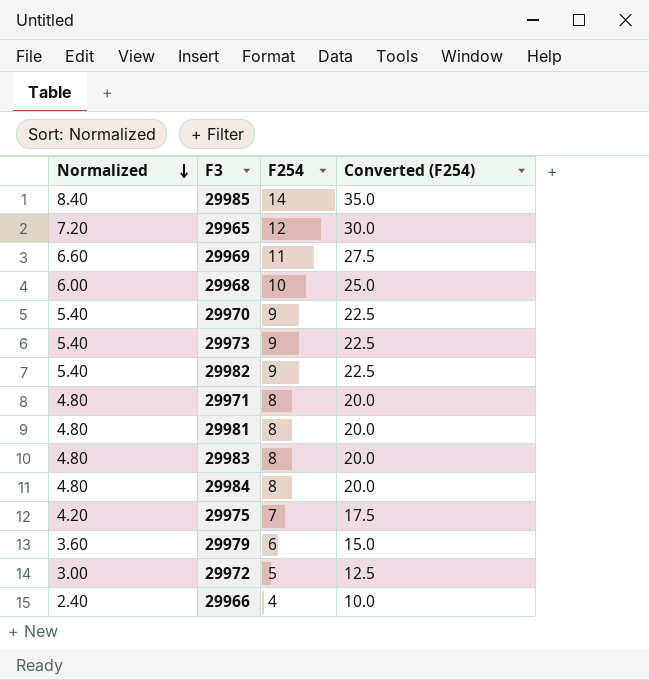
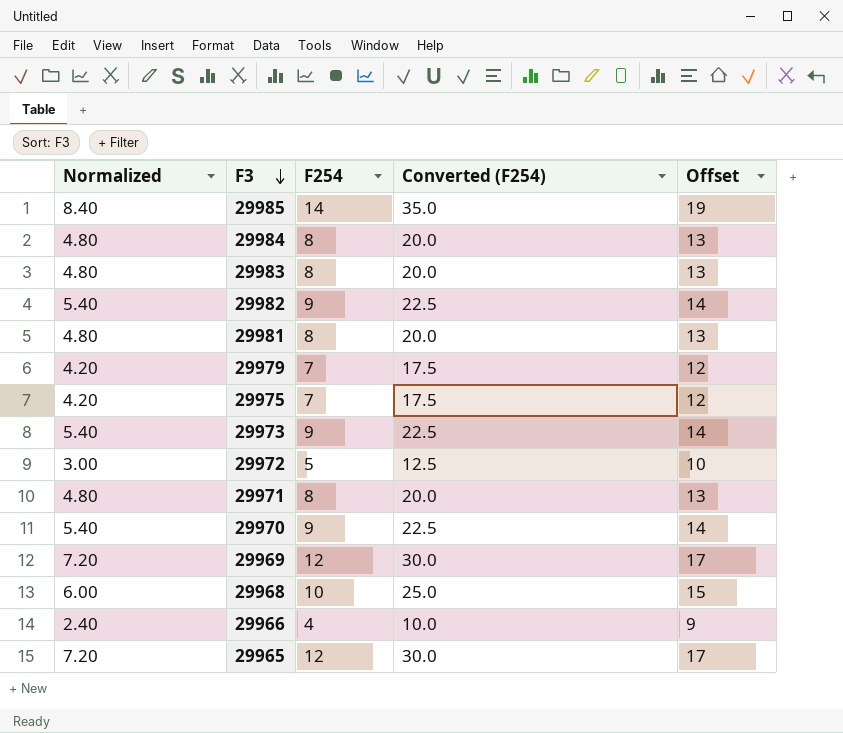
row order: Normalized descending -> F3 descending
column Offset | formula: none -> [F254] + 5
29979 | Normalized: 3.60 -> 4.20
29979 | F254: 6 -> 7
29979 | Converted (F254): 15.0 -> 17.5
29969 | Normalized: 6.60 -> 7.20
29969 | F254: 11 -> 12
29969 | Converted (F254): 27.5 -> 30.0

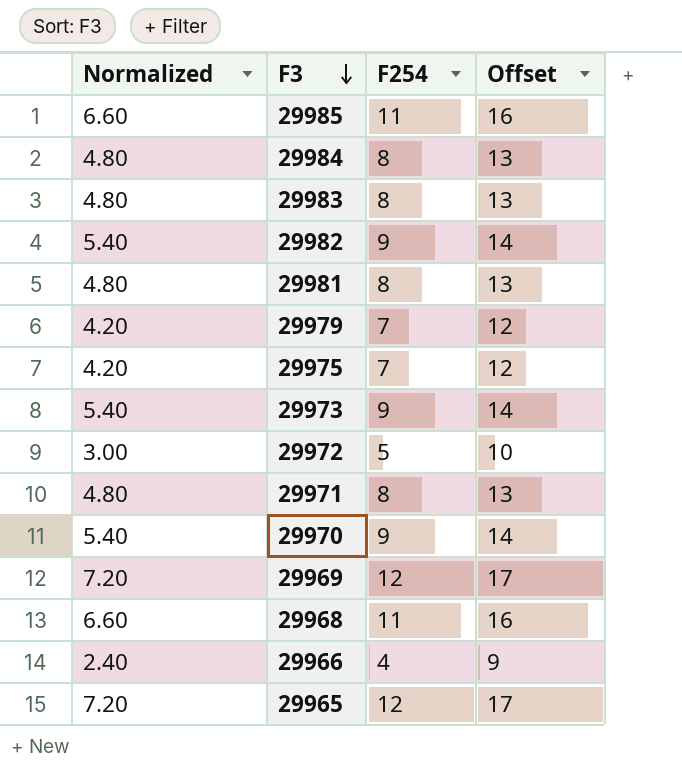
column Converted (F254) | formula: [F254] * 2.5 -> none
29985 | Normalized: 8.40 -> 6.60
29985 | F254: 14 -> 11
29985 | Offset: 19 -> 16
29968 | Normalized: 6.00 -> 6.60
29968 | F254: 10 -> 11
29968 | Offset: 15 -> 16

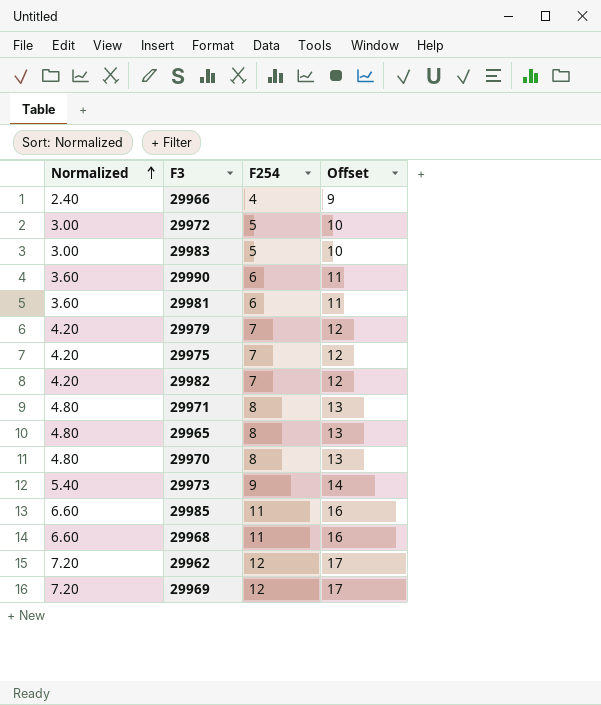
row order: F3 descending -> Normalized ascending
row 29984: 4.80 | 8 | 13 -> none
29983 | Normalized: 4.80 -> 3.00
29983 | F254: 8 -> 5
29983 | Offset: 13 -> 10
row 29990: none -> 3.60 | 6 | 11
29981 | Normalized: 4.80 -> 3.60
29981 | F254: 8 -> 6
29981 | Offset: 13 -> 11
29982 | Normalized: 5.40 -> 4.20
29982 | F254: 9 -> 7
29982 | Offset: 14 -> 12
29965 | Normalized: 7.20 -> 4.80
29965 | F254: 12 -> 8
29965 | Offset: 17 -> 13
29970 | Normalized: 5.40 -> 4.80
29970 | F254: 9 -> 8
29970 | Offset: 14 -> 13
row 29962: none -> 7.20 | 12 | 17

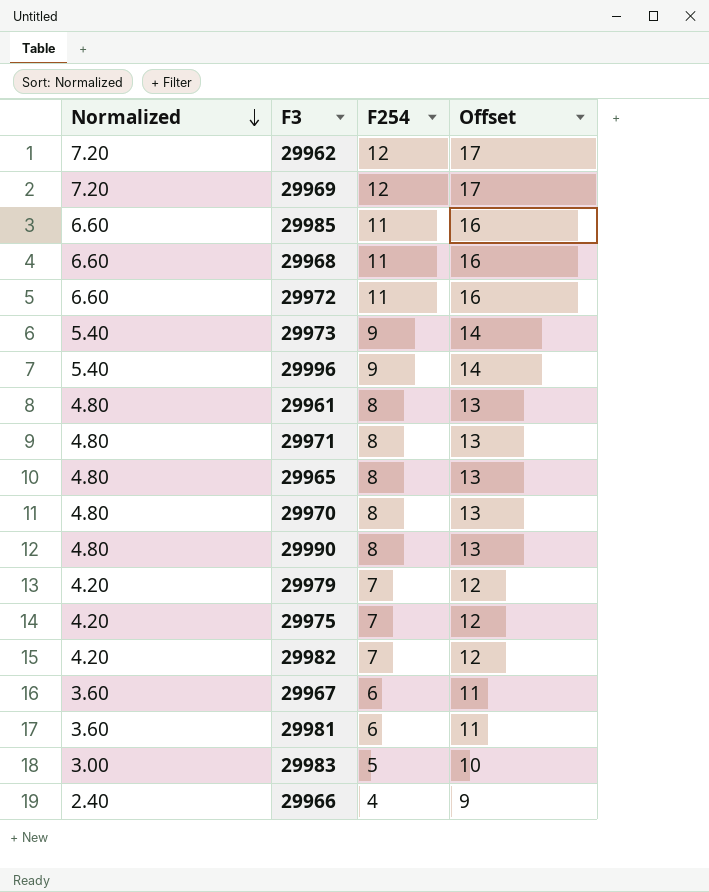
row order: Normalized ascending -> Normalized descending
29972 | Normalized: 3.00 -> 6.60
29972 | F254: 5 -> 11
29972 | Offset: 10 -> 16
row 29996: none -> 5.40 | 9 | 14
row 29961: none -> 4.80 | 8 | 13
29990 | Normalized: 3.60 -> 4.80
29990 | F254: 6 -> 8
29990 | Offset: 11 -> 13
row 29967: none -> 3.60 | 6 | 11

